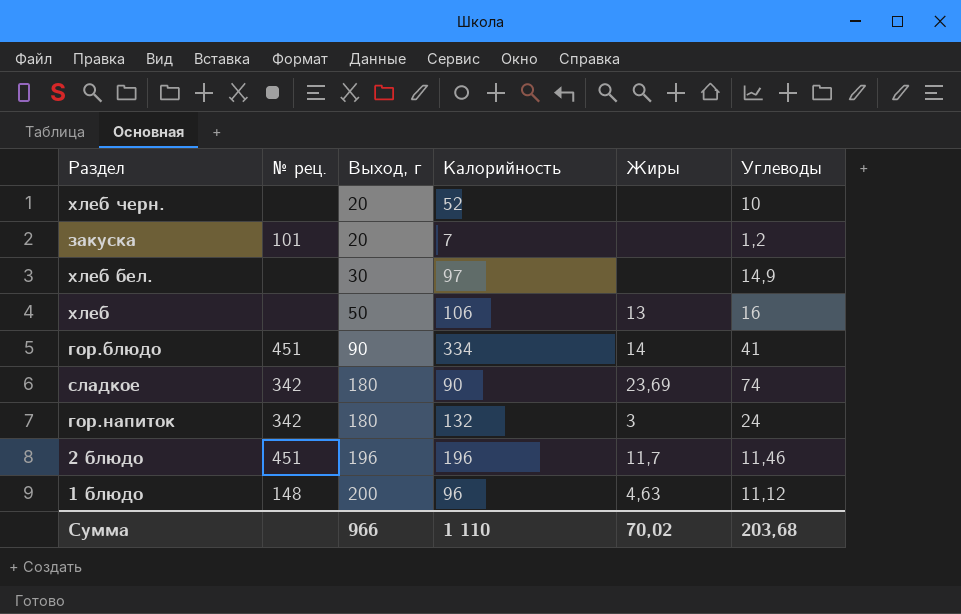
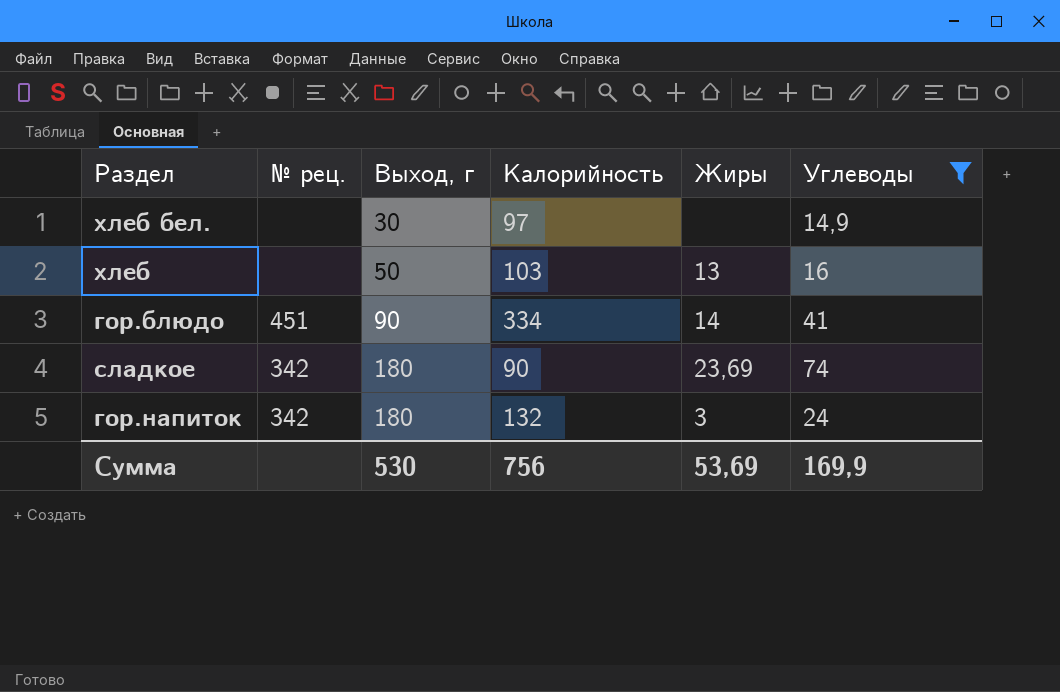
filter: none -> Углеводы >= 14,9
хлеб | Калорийность: 106 -> 103
Сумма | Выход, г: 966 -> 530
Сумма | Калорийность: 1 110 -> 756
Сумма | Жиры: 70,02 -> 53,69
Сумма | Углеводы: 203,68 -> 169,9

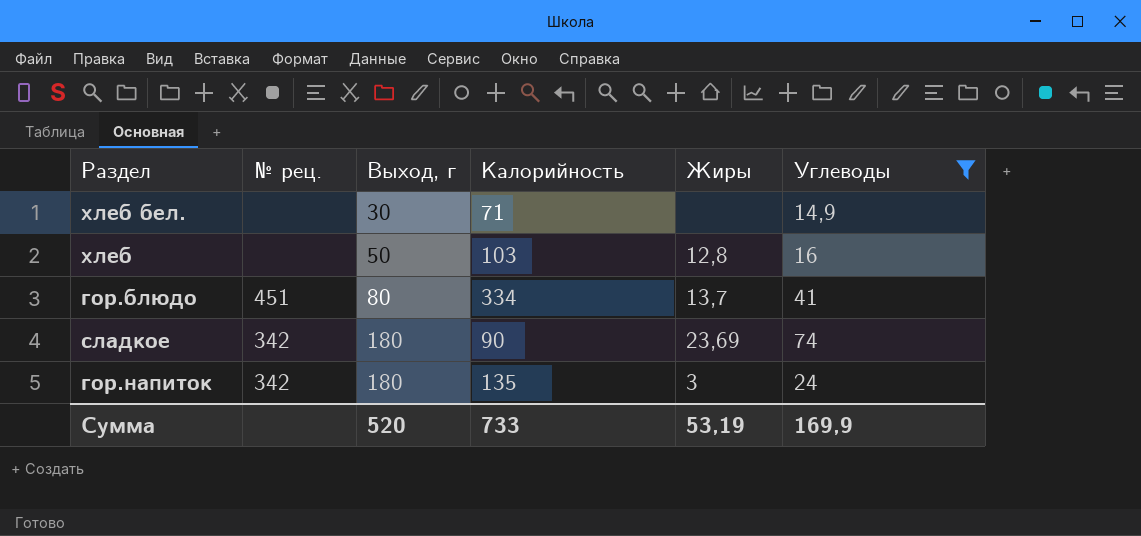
хлеб бел. | Калорийность: 97 -> 71
хлеб | Жиры: 13 -> 12,8
гор.блюдо | Выход, г: 90 -> 80
гор.блюдо | Жиры: 14 -> 13,7
гор.напиток | Калорийность: 132 -> 135
Сумма | Выход, г: 530 -> 520
Сумма | Калорийность: 756 -> 733
Сумма | Жиры: 53,69 -> 53,19

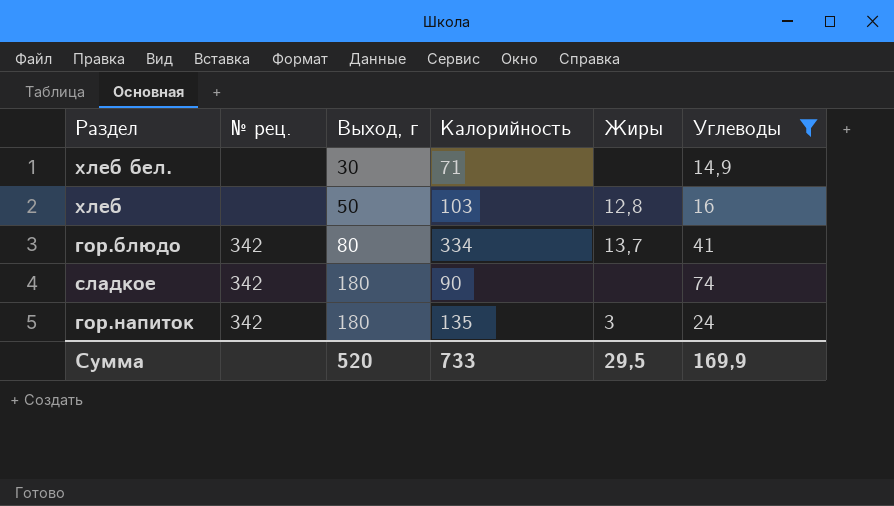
гор.блюдо | № рец.: 451 -> 342
сладкое | Жиры: 23,69 -> none
Сумма | Жиры: 53,19 -> 29,5

